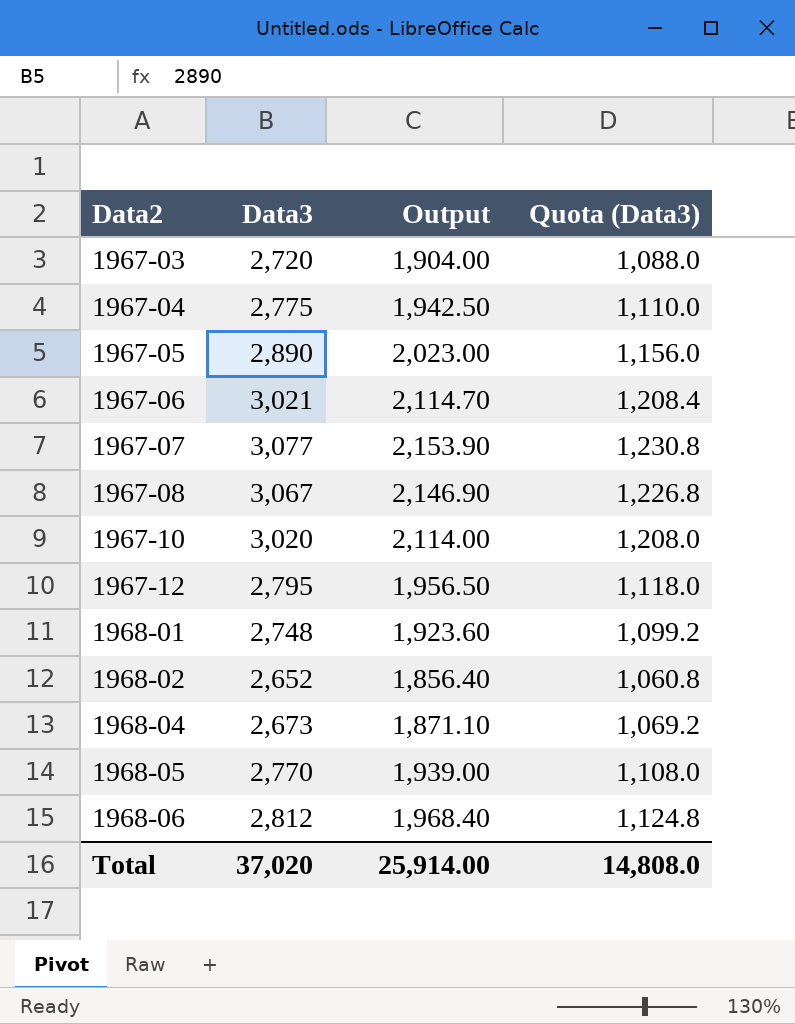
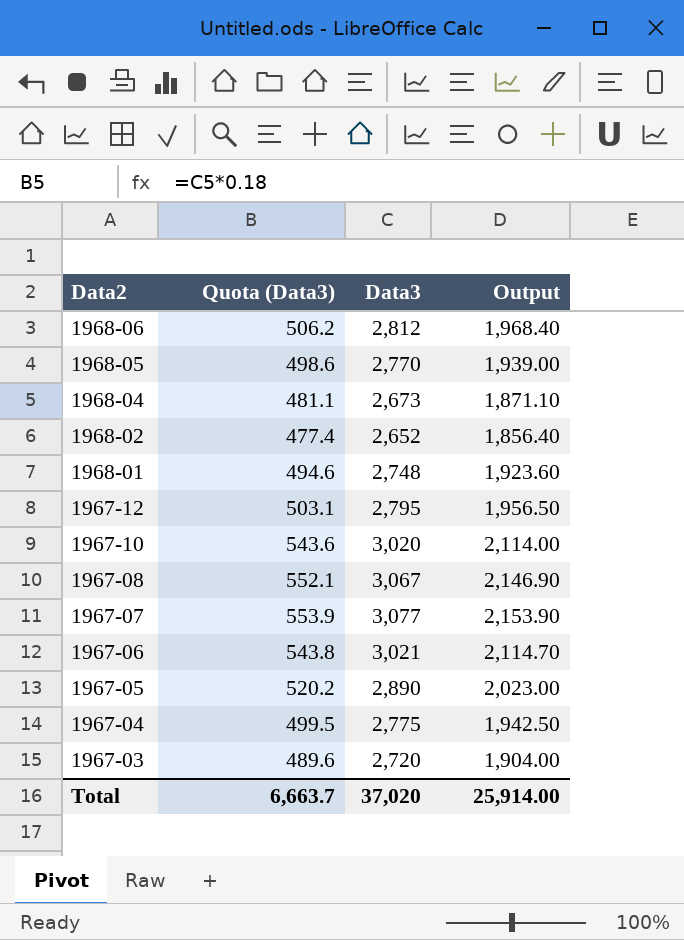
row order: Data2 ascending -> Data2 descending
column Quota (Data3) | formula: [Data3] * 0.4 -> [Data3] * 0.18
column Quota (Data3) | position: 4 -> 2
Total | Quota (Data3): 14,808.0 -> 6,663.7

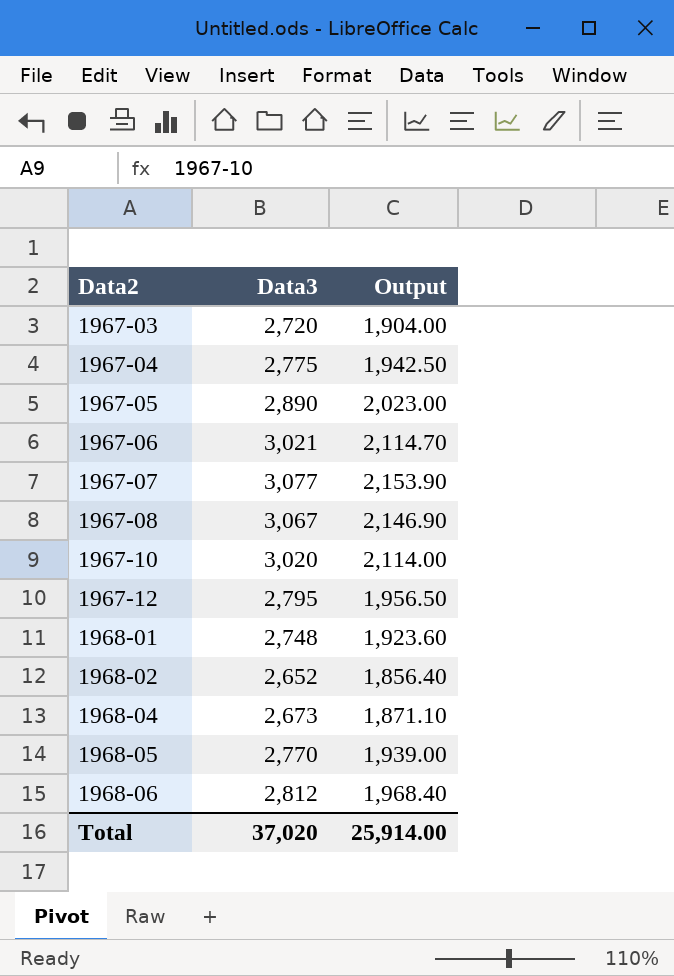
row order: Data2 descending -> Data2 ascending
column Quota (Data3) | formula: [Data3] * 0.18 -> none

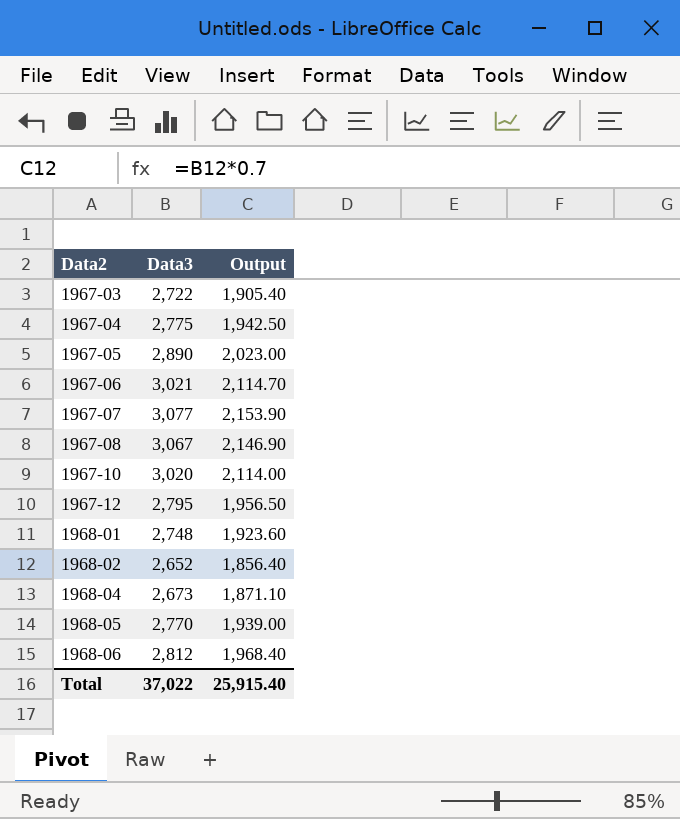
1967-03 | Data3: 2,720 -> 2,722
1967-03 | Output: 1,904.00 -> 1,905.40
Total | Data3: 37,020 -> 37,022
Total | Output: 25,914.00 -> 25,915.40

